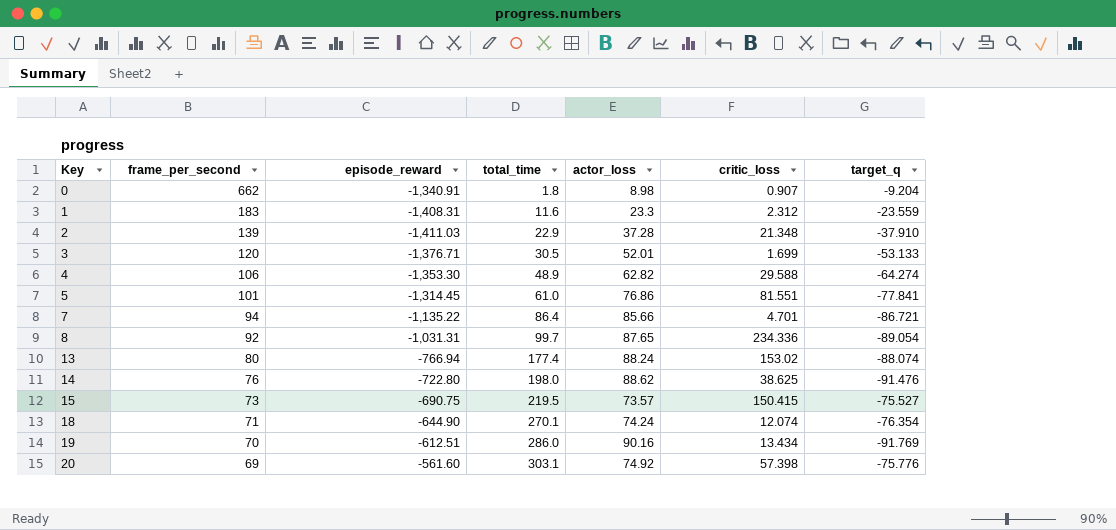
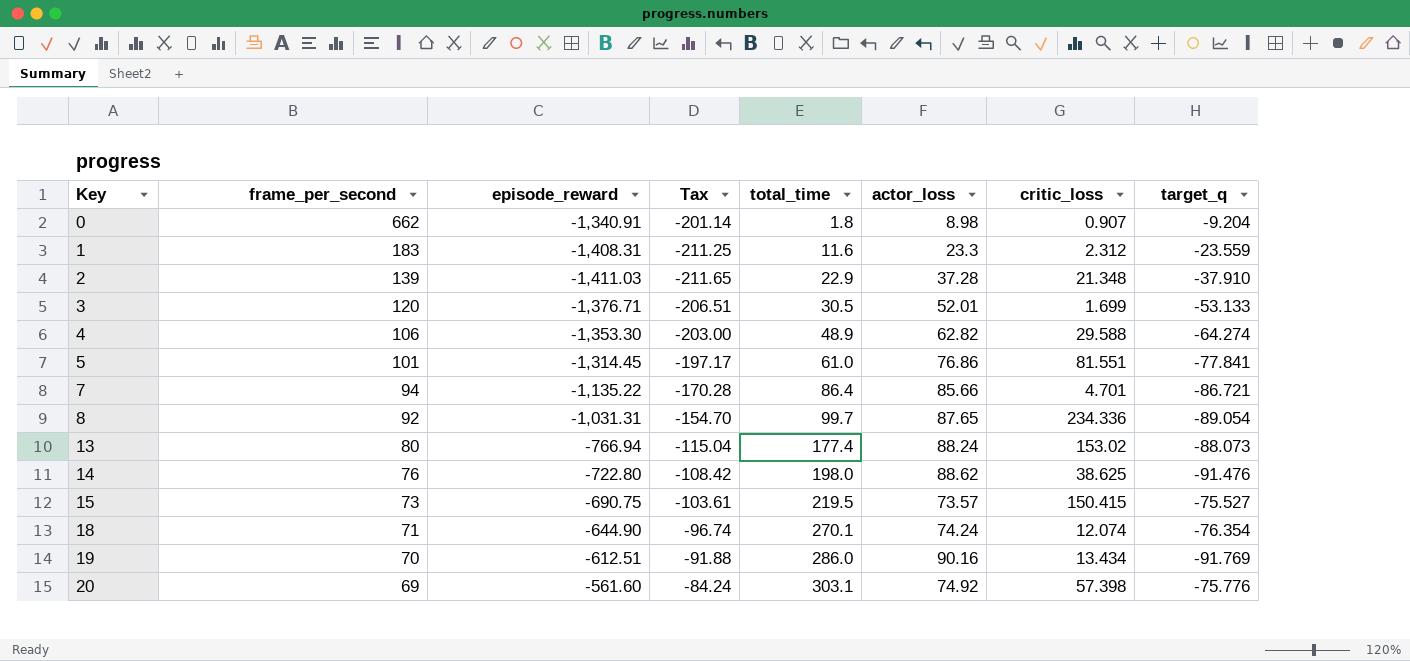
column Tax | formula: none -> [episode_reward] * 0.15
13 | target_q: -88.074 -> -88.073

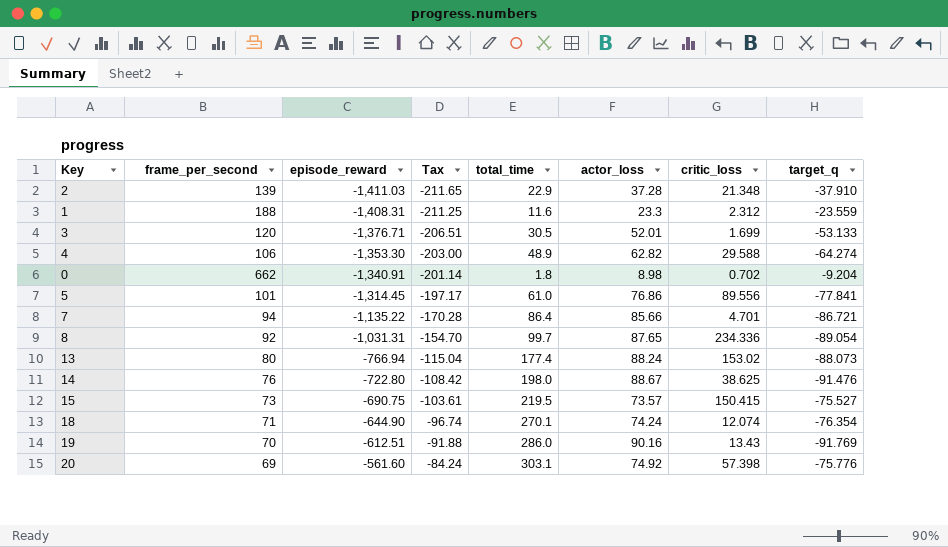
row order: Key ascending -> episode_reward ascending
1 | frame_per_second: 183 -> 188
0 | critic_loss: 0.907 -> 0.702
5 | critic_loss: 81.551 -> 89.556
14 | actor_loss: 88.62 -> 88.67
19 | critic_loss: 13.434 -> 13.43

